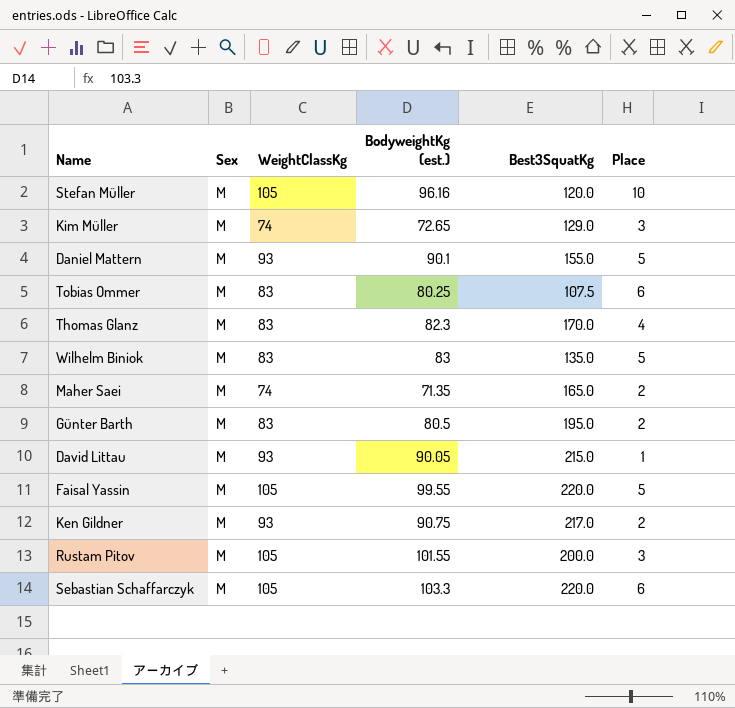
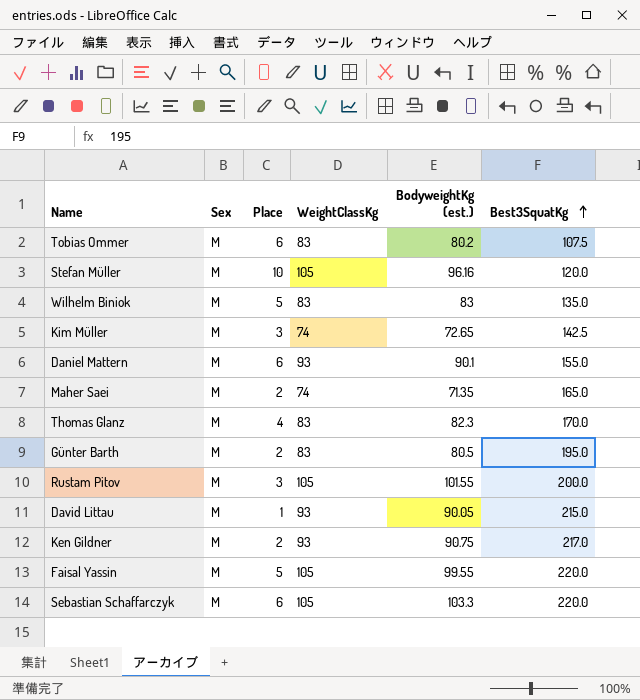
row order: none -> Best3SquatKg ascending
column Place | position: 6 -> 3
Tobias Ommer | BodyweightKg (est.): 80.25 -> 80.2
Kim Müller | Best3SquatKg: 129.0 -> 142.5
Daniel Mattern | Place: 5 -> 6

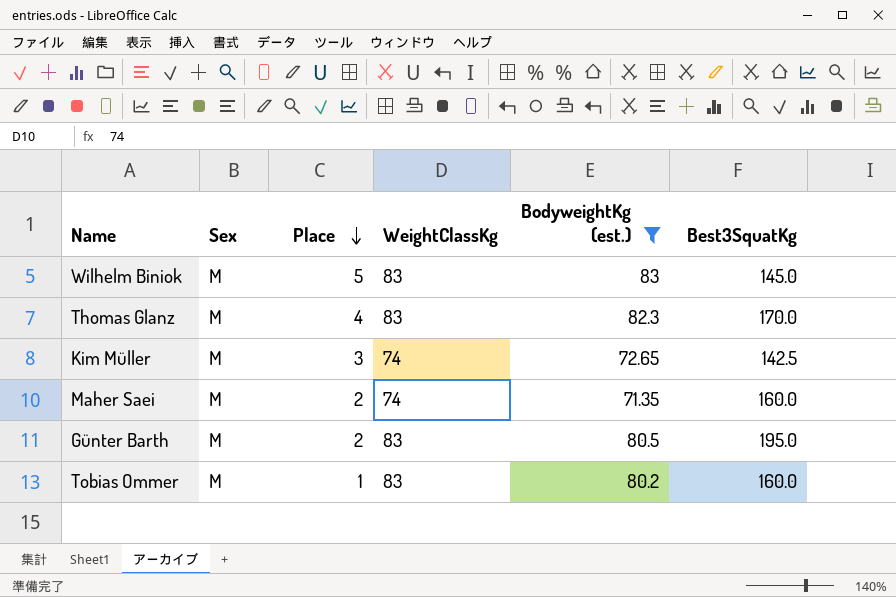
filter: none -> BodyweightKg (est.) <= 83
row order: Best3SquatKg ascending -> Place descending
Wilhelm Biniok | Best3SquatKg: 135.0 -> 145.0
Maher Saei | Best3SquatKg: 165.0 -> 160.0
Tobias Ommer | Place: 6 -> 1
Tobias Ommer | Best3SquatKg: 107.5 -> 160.0

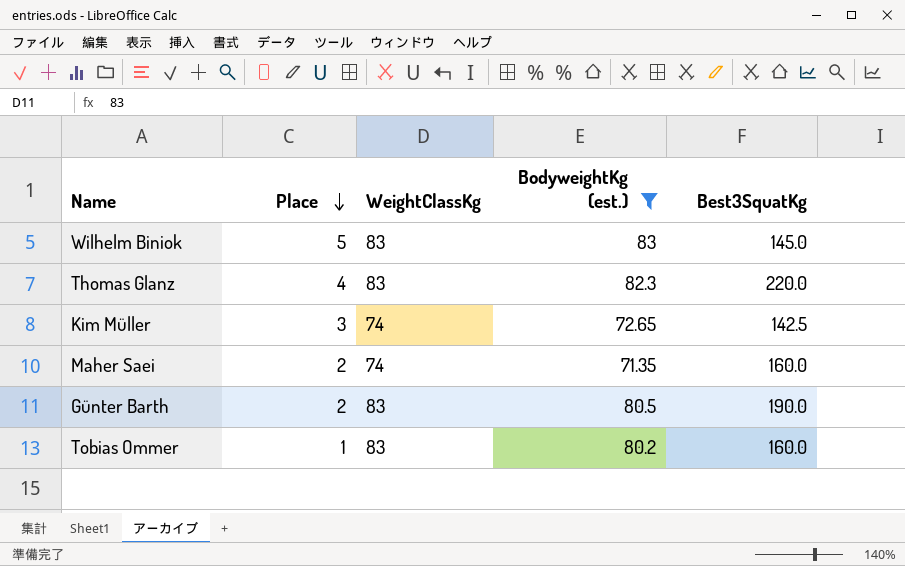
column Sex | position: 2 -> none
Thomas Glanz | Best3SquatKg: 170.0 -> 220.0
Günter Barth | Best3SquatKg: 195.0 -> 190.0

